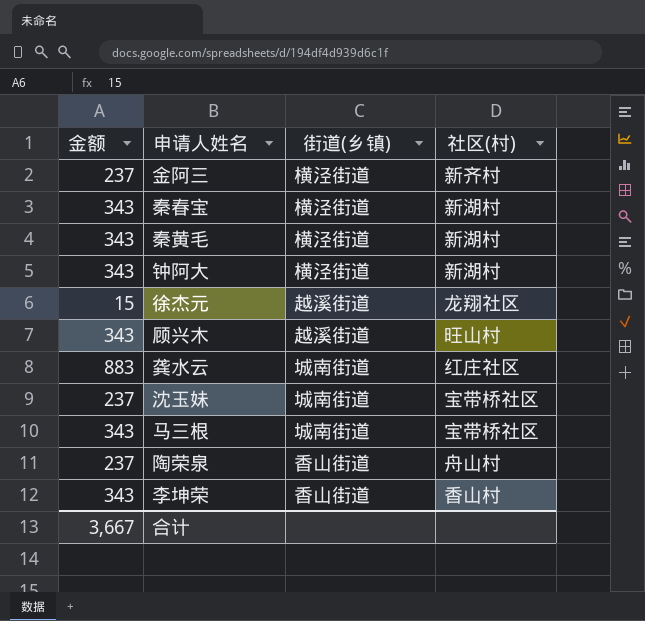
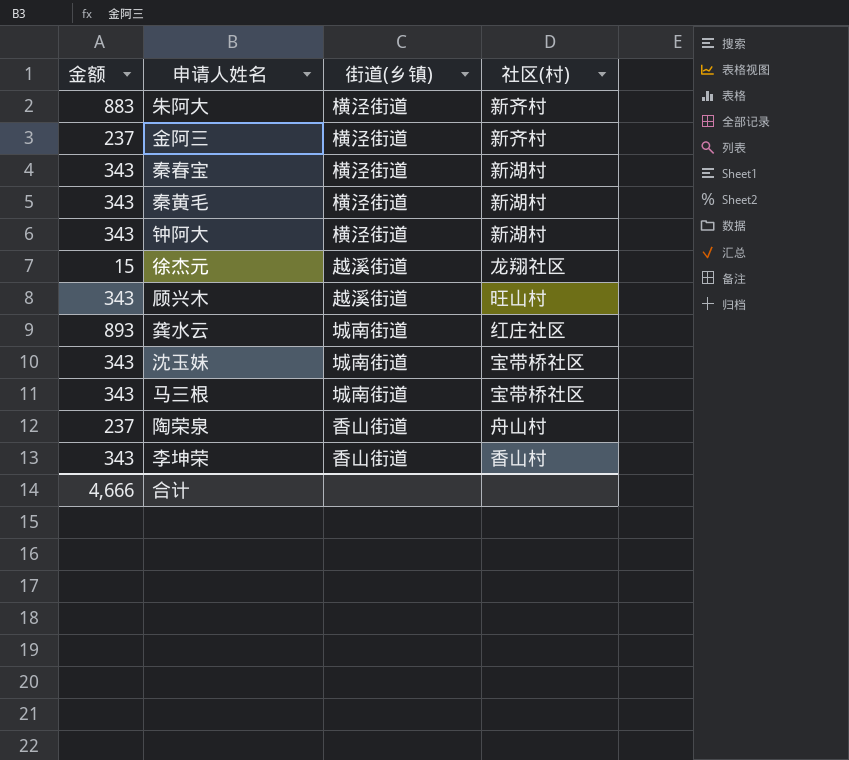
row 朱阿大: none -> 883 | 横泾街道 | 新齐村
龚水云 | 金额: 883 -> 893
沈玉妹 | 金额: 237 -> 343
合计 | 金额: 3,667 -> 4,666

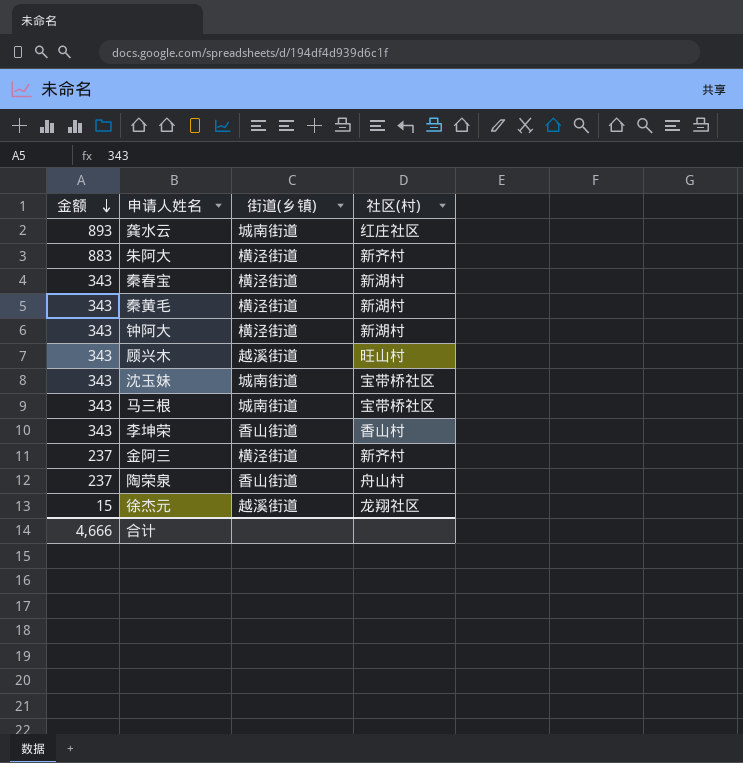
row order: none -> 金额 descending

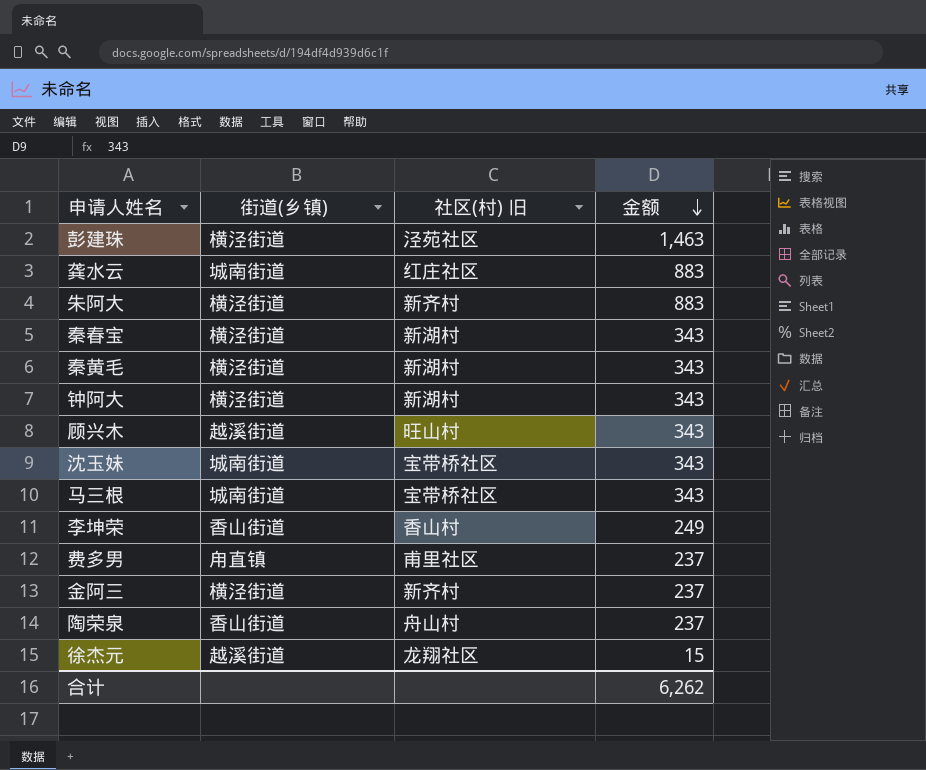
column name: 社区(村) -> 社区(村) 旧
column 金额 | position: 1 -> 4
row 彭建珠: none -> 横泾街道 | 泾苑社区 | 1,463
龚水云 | 金额: 893 -> 883
李坤荣 | 金额: 343 -> 249
row 费多男: none -> 甪直镇 | 甫里社区 | 237
合计 | 金额: 4,666 -> 6,262

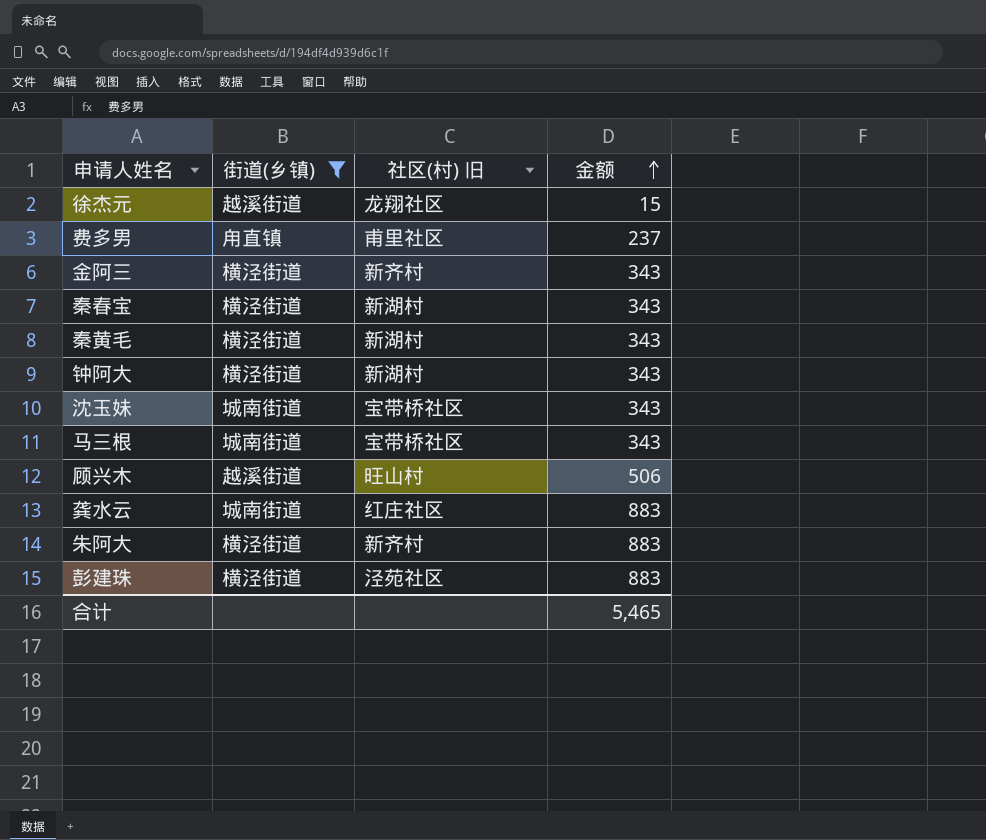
filter: none -> 街道(乡镇) != 香山街道
row order: 金额 descending -> 金额 ascending
金阿三 | 金额: 237 -> 343
顾兴木 | 金额: 343 -> 506
彭建珠 | 金额: 1,463 -> 883
合计 | 金额: 6,262 -> 5,465

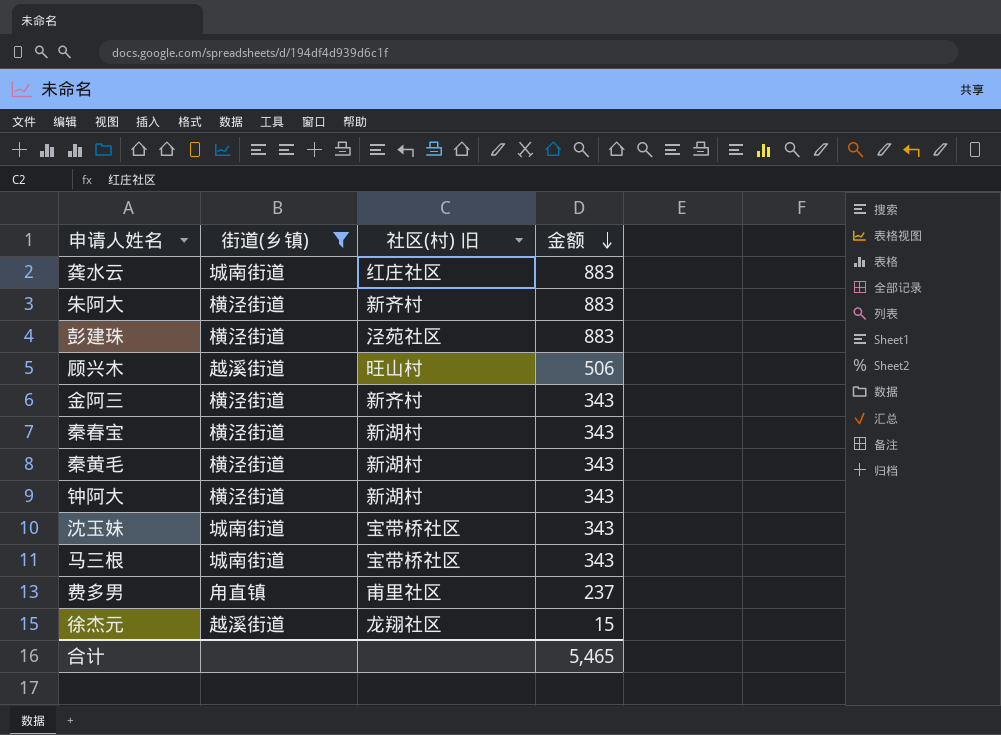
row order: 金额 ascending -> 金额 descending

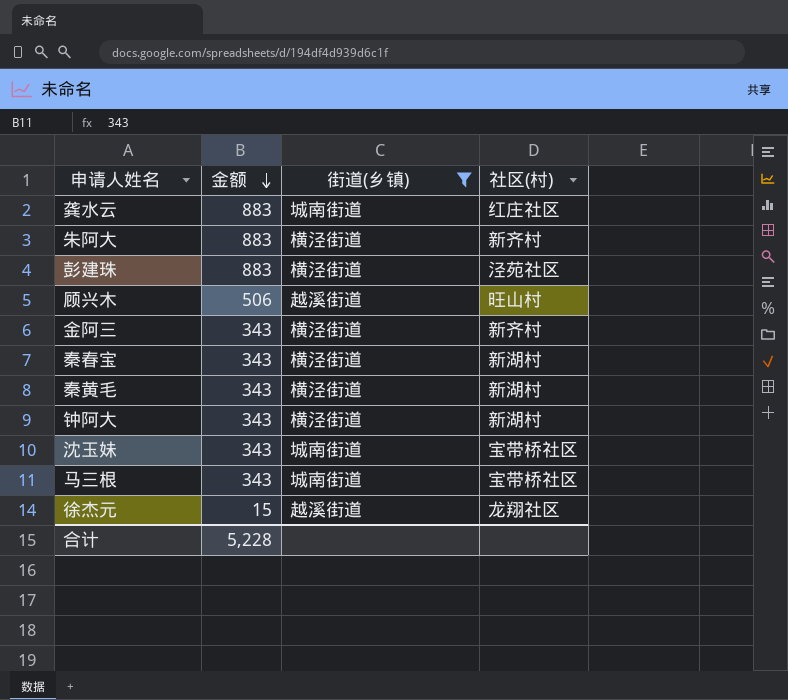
column 金额 | position: 4 -> 2
column name: 社区(村) 旧 -> 社区(村)
row 费多男: 甪直镇 | 甫里社区 | 237 -> none
合计 | 金额: 5,465 -> 5,228

